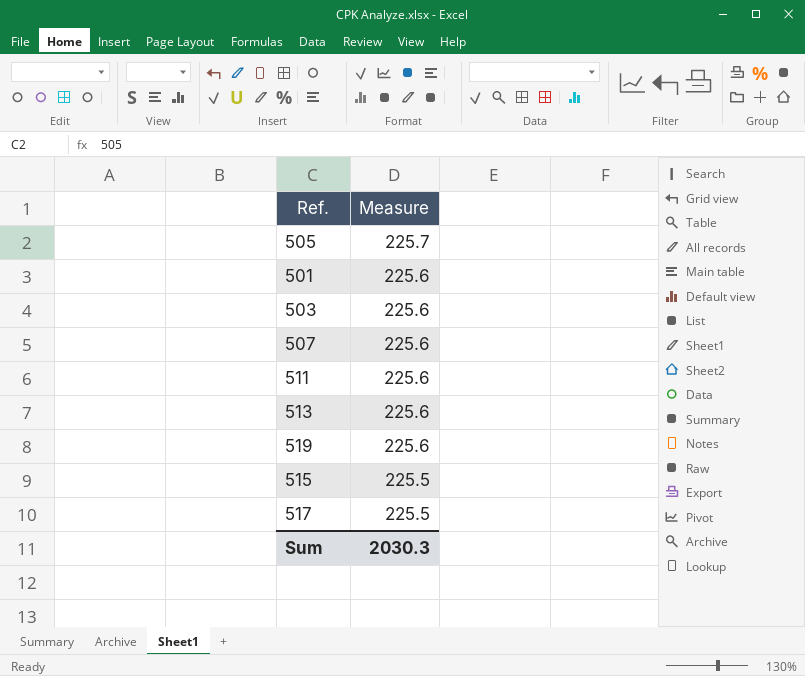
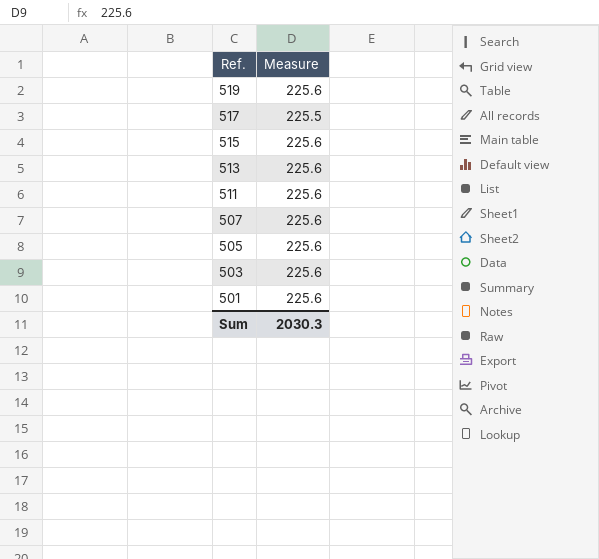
row order: Measure descending -> Ref. descending
515 | Measure: 225.5 -> 225.6
505 | Measure: 225.7 -> 225.6

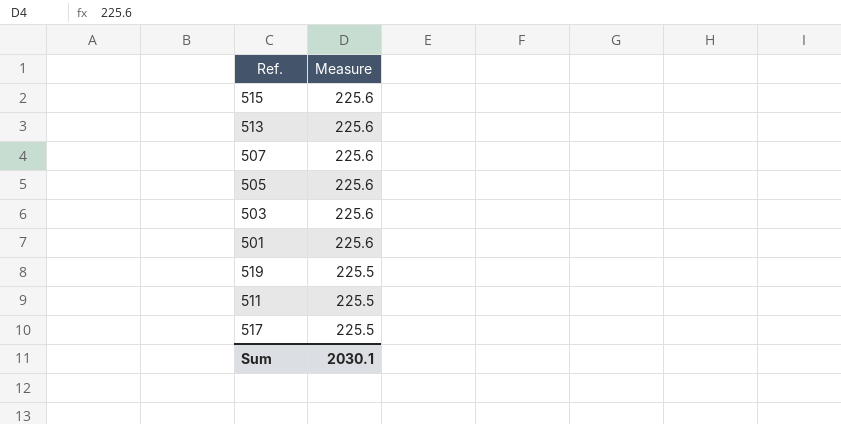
row order: Ref. descending -> Measure descending
519 | Measure: 225.6 -> 225.5
511 | Measure: 225.6 -> 225.5
Sum | Measure: 2030.3 -> 2030.1

